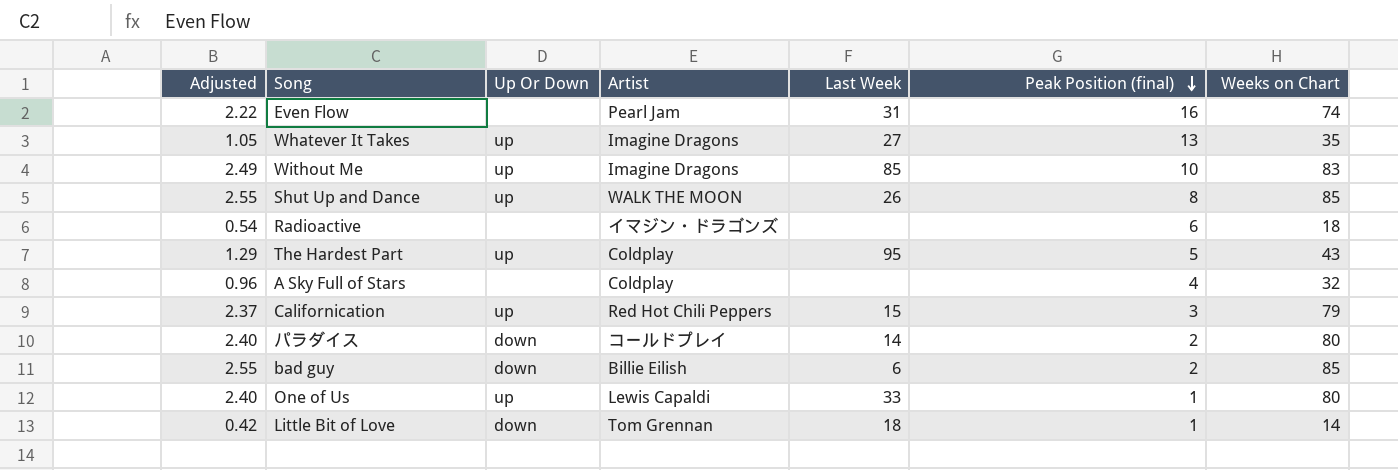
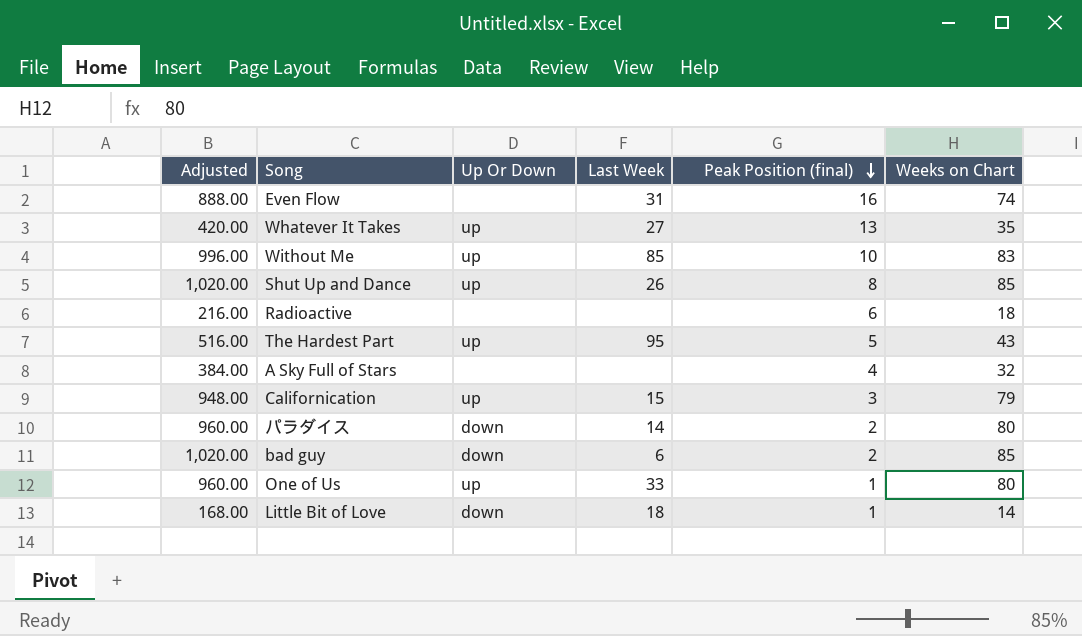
column Artist | position: 4 -> none
column Adjusted | formula: [Weeks on Chart] * 0.03 -> [Weeks on Chart] * 12

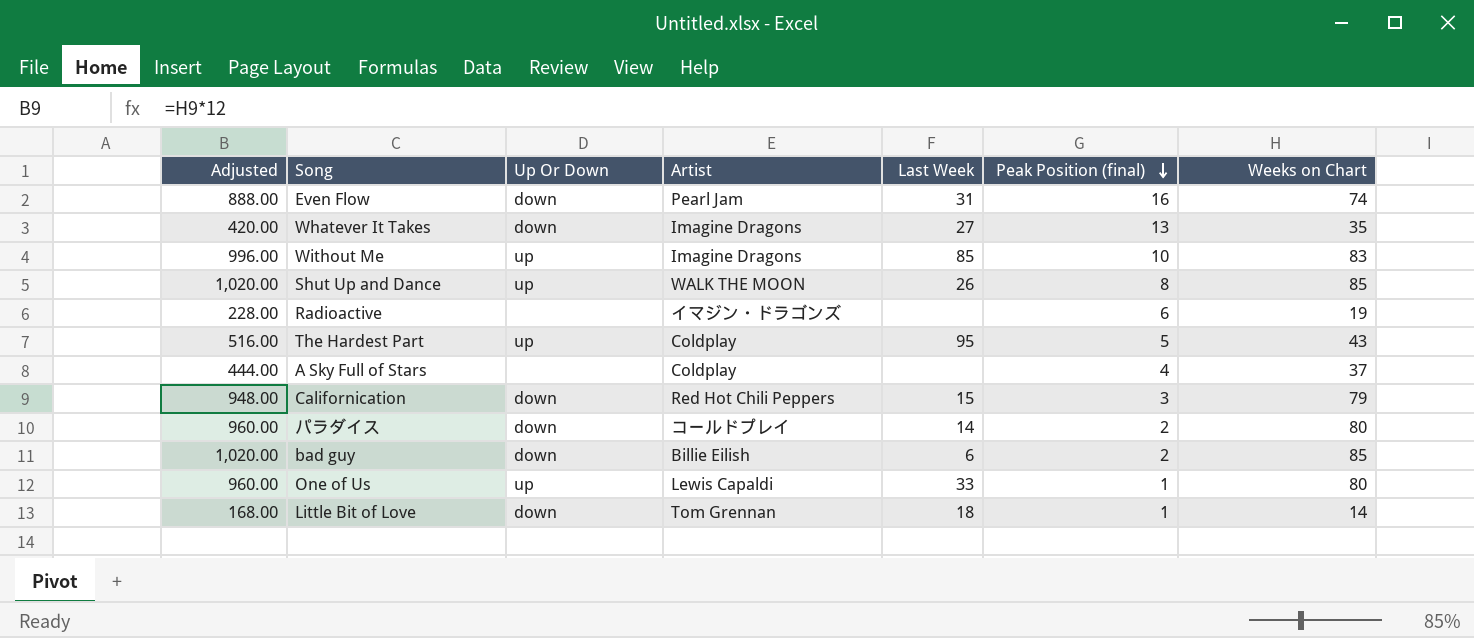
column Artist | position: none -> 4
Even Flow | Up Or Down: none -> down
Whatever It Takes | Up Or Down: up -> down
Radioactive | Adjusted: 216.00 -> 228.00
Radioactive | Weeks on Chart: 18 -> 19
A Sky Full of Stars | Adjusted: 384.00 -> 444.00
A Sky Full of Stars | Weeks on Chart: 32 -> 37
Californication | Up Or Down: up -> down

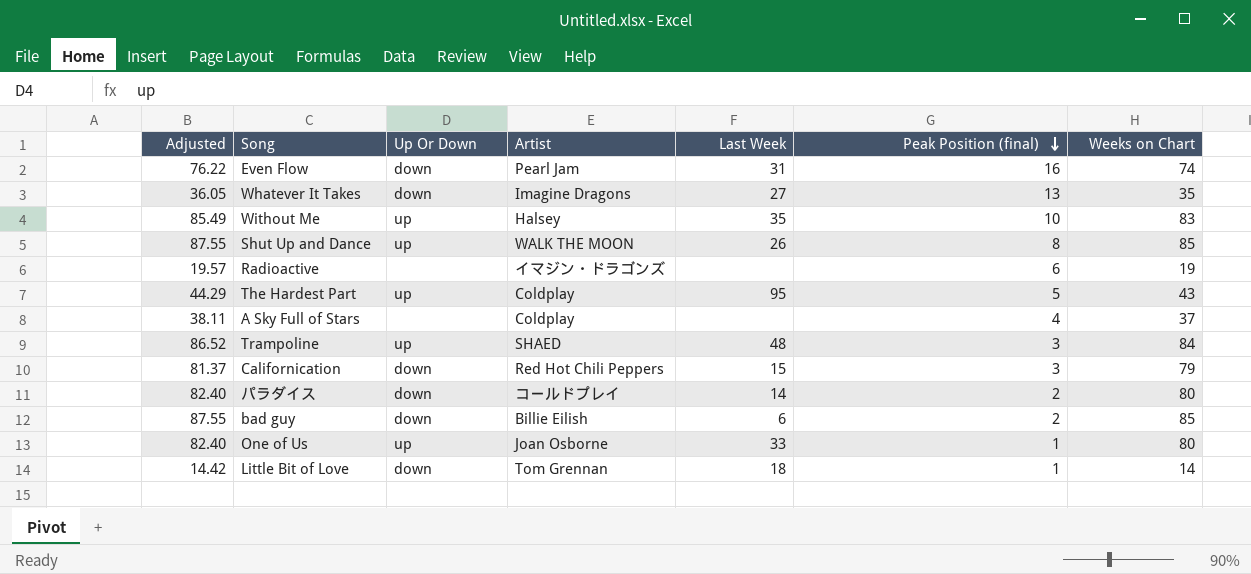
column Adjusted | formula: [Weeks on Chart] * 12 -> [Weeks on Chart] * 1.03
Without Me | Artist: Imagine Dragons -> Halsey
Without Me | Last Week: 85 -> 35
row Trampoline: none -> 86.52 | up | SHAED | 48 | 3 | 84
One of Us | Artist: Lewis Capaldi -> Joan Osborne

